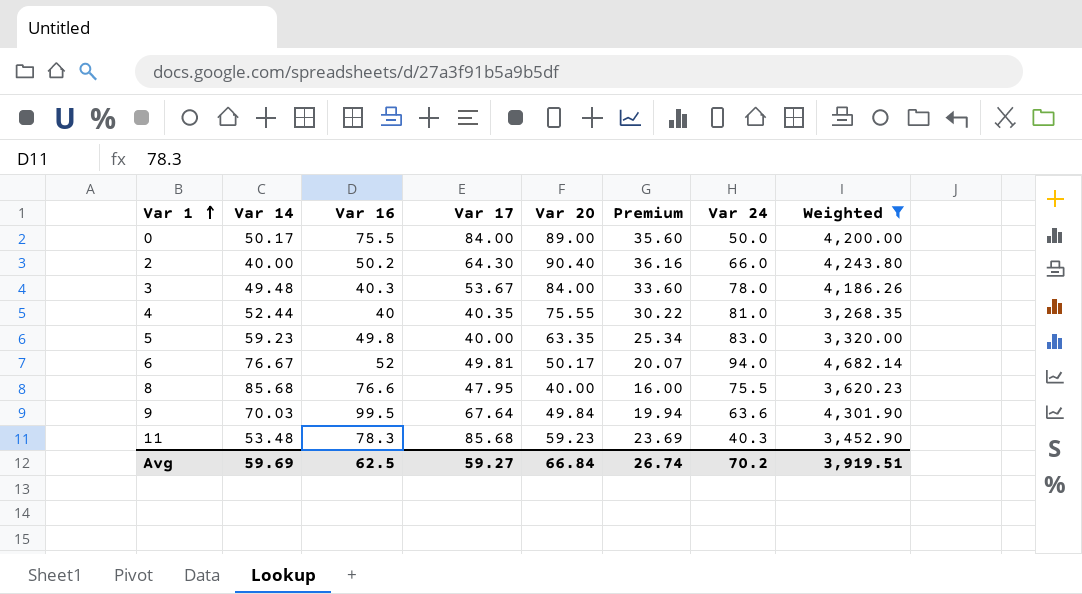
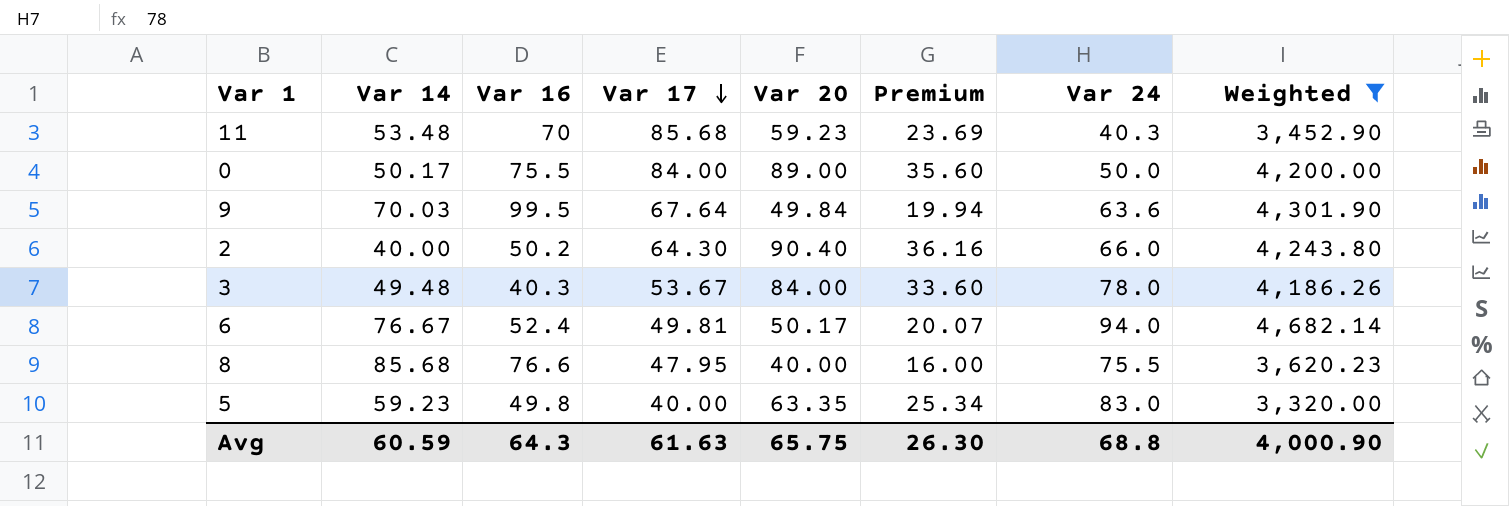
row order: Var 1 ascending -> Var 17 descending
row 4: 52.44 | 40 | 40.35 | 75.55 | 30.22 | 81.0 | 3,268.35 -> none
11 | Var 16: 78.3 -> 70
6 | Var 16: 52 -> 52.4
Avg | Var 14: 59.69 -> 60.59
Avg | Var 16: 62.5 -> 64.3
Avg | Var 17: 59.27 -> 61.63
Avg | Var 20: 66.84 -> 65.75
Avg | Premium: 26.74 -> 26.30
Avg | Var 24: 70.2 -> 68.8
Avg | Weighted: 3,919.51 -> 4,000.90

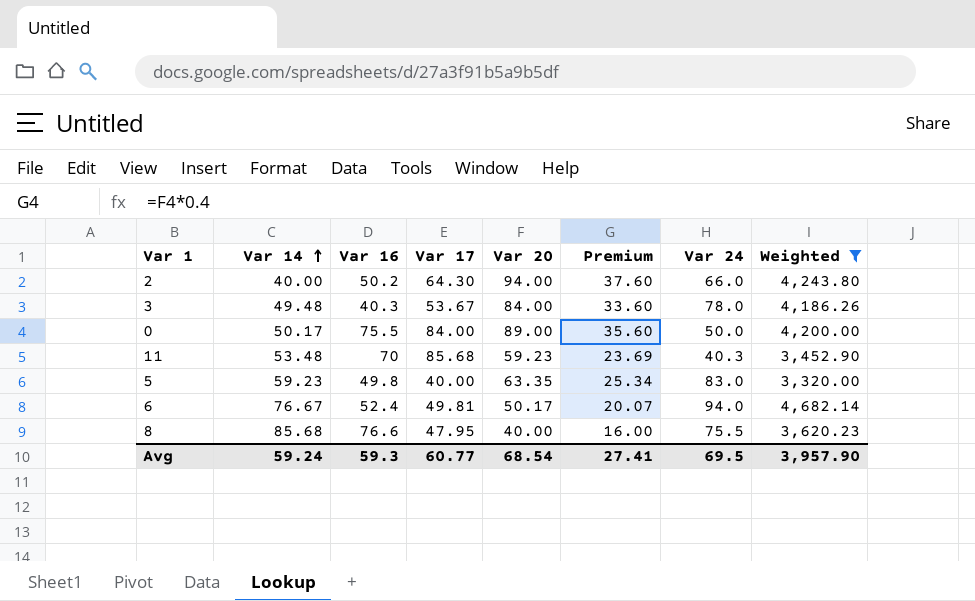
row order: Var 17 descending -> Var 14 ascending
row 9: 70.03 | 99.5 | 67.64 | 49.84 | 19.94 | 63.6 | 4,301.90 -> none
2 | Var 20: 90.40 -> 94.00
2 | Premium: 36.16 -> 37.60
Avg | Var 14: 60.59 -> 59.24
Avg | Var 16: 64.3 -> 59.3
Avg | Var 17: 61.63 -> 60.77
Avg | Var 20: 65.75 -> 68.54
Avg | Premium: 26.30 -> 27.41
Avg | Var 24: 68.8 -> 69.5
Avg | Weighted: 4,000.90 -> 3,957.90

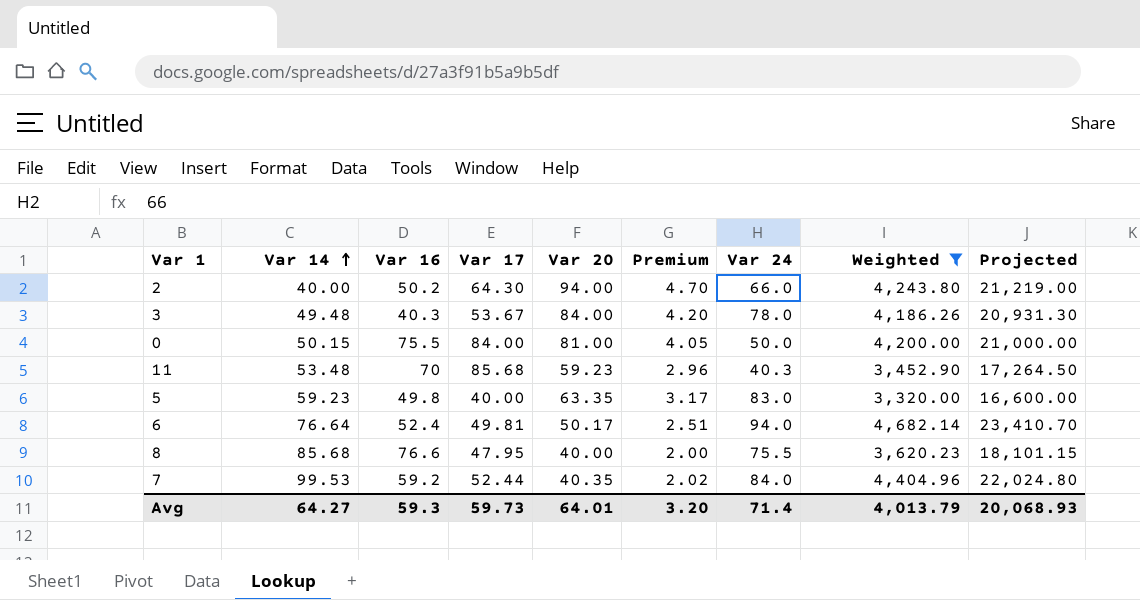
column Premium | formula: [Var 20] * 0.4 -> [Var 20] * 0.05
column Projected | formula: none -> [Weighted] * 5
0 | Var 14: 50.17 -> 50.15
0 | Var 20: 89.00 -> 81.00
6 | Var 14: 76.67 -> 76.64
row 7: none -> 99.53 | 59.2 | 52.44 | 40.35 | 2.02 | 84.0 | 4,404.96 | 22,024.80
Avg | Var 14: 59.24 -> 64.27
Avg | Var 17: 60.77 -> 59.73
Avg | Var 20: 68.54 -> 64.01
Avg | Premium: 27.41 -> 3.20
Avg | Var 24: 69.5 -> 71.4
Avg | Weighted: 3,957.90 -> 4,013.79

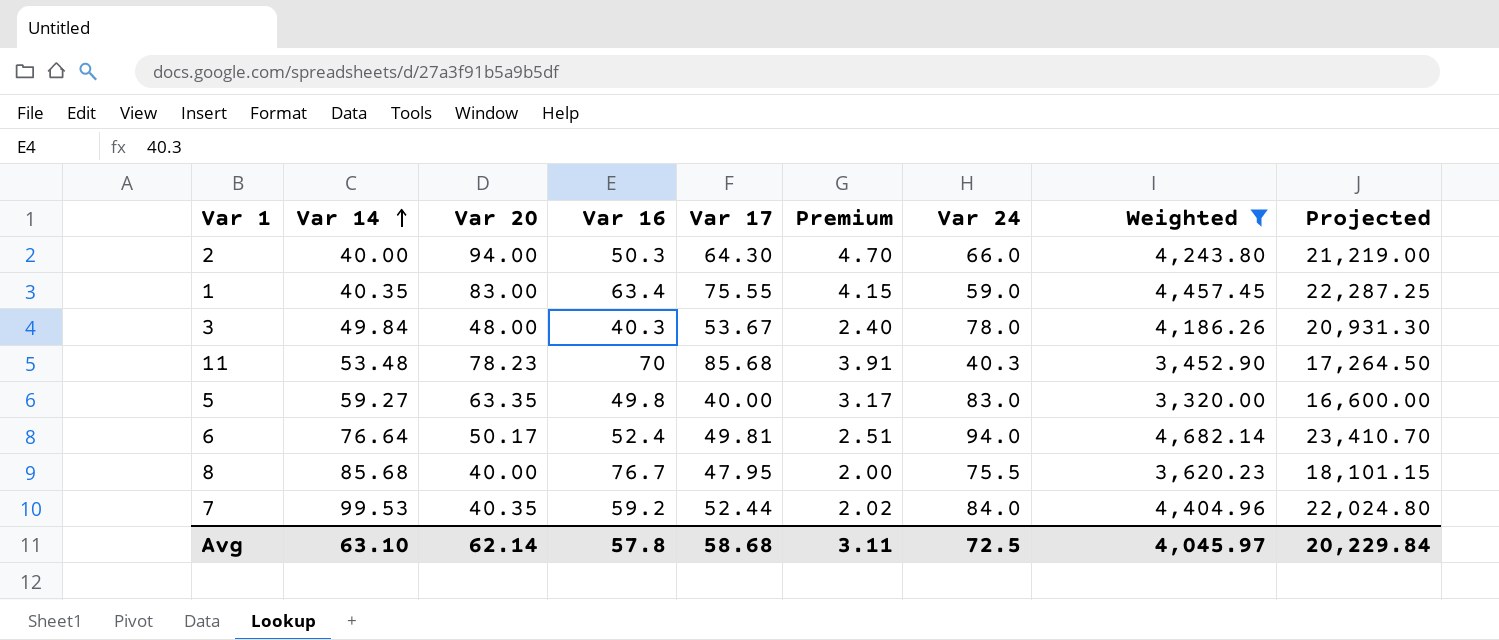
column Var 20 | position: 5 -> 3
row 0: 50.15 | 75.5 | 84.00 | 81.00 | 4.05 | 50.0 | 4,200.00 | 21,000.00 -> none
2 | Var 16: 50.2 -> 50.3
row 1: none -> 40.35 | 83.00 | 63.4 | 75.55 | 4.15 | 59.0 | 4,457.45 | 22,287.25
3 | Var 14: 49.48 -> 49.84
3 | Var 20: 84.00 -> 48.00
3 | Premium: 4.20 -> 2.40
11 | Var 20: 59.23 -> 78.23
11 | Premium: 2.96 -> 3.91
5 | Var 14: 59.23 -> 59.27
8 | Var 16: 76.6 -> 76.7
Avg | Var 14: 64.27 -> 63.10
Avg | Var 20: 64.01 -> 62.14
Avg | Var 16: 59.3 -> 57.8
Avg | Var 17: 59.73 -> 58.68
Avg | Premium: 3.20 -> 3.11
Avg | Var 24: 71.4 -> 72.5
Avg | Weighted: 4,013.79 -> 4,045.97
Avg | Projected: 20,068.93 -> 20,229.84

